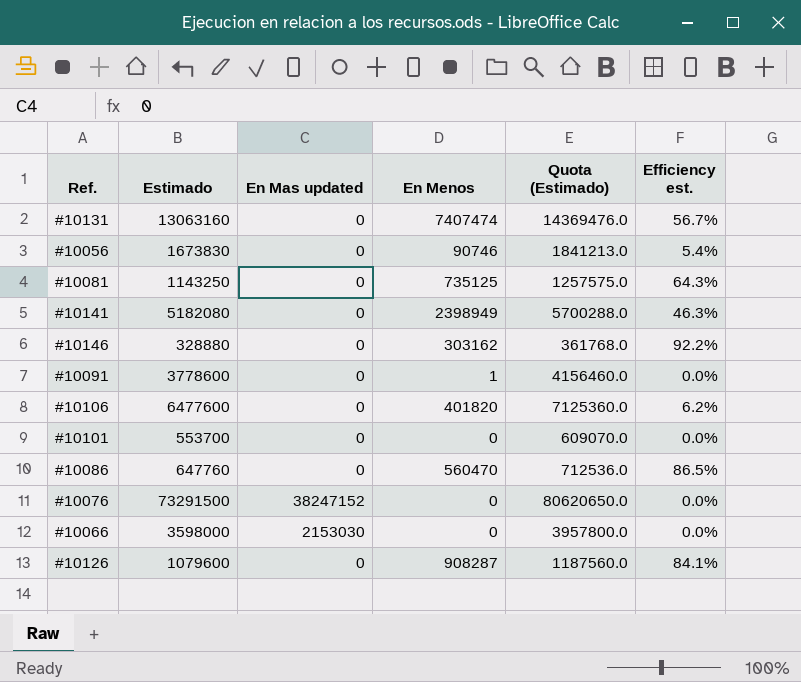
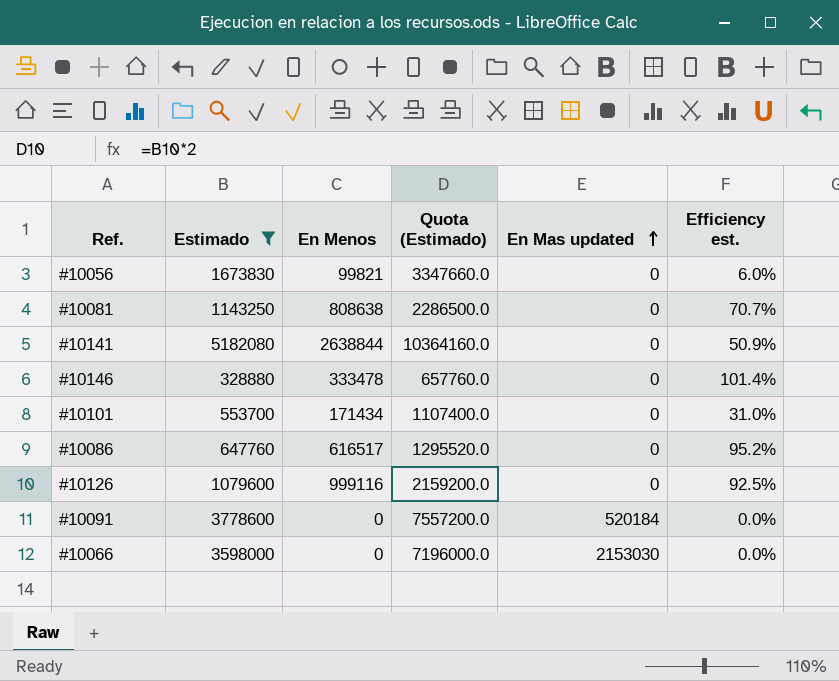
filter: none -> Estimado <= 5182080
row order: none -> En Mas updated ascending
column Quota (Estimado) | formula: [Estimado] * 1.1 -> [Estimado] * 2
column En Mas updated | position: 3 -> 5
#10056 | En Menos: 90746 -> 99821
#10056 | Efficiency est.: 5.4% -> 6.0%
#10081 | En Menos: 735125 -> 808638
#10081 | Efficiency est.: 64.3% -> 70.7%
#10141 | En Menos: 2398949 -> 2638844
#10141 | Efficiency est.: 46.3% -> 50.9%
#10146 | En Menos: 303162 -> 333478
#10146 | Efficiency est.: 92.2% -> 101.4%
#10101 | En Menos: 0 -> 171434
#10101 | Efficiency est.: 0.0% -> 31.0%
#10086 | En Menos: 560470 -> 616517
#10086 | Efficiency est.: 86.5% -> 95.2%
#10126 | En Menos: 908287 -> 999116
#10126 | Efficiency est.: 84.1% -> 92.5%
#10091 | En Menos: 1 -> 0
#10091 | En Mas updated: 0 -> 520184

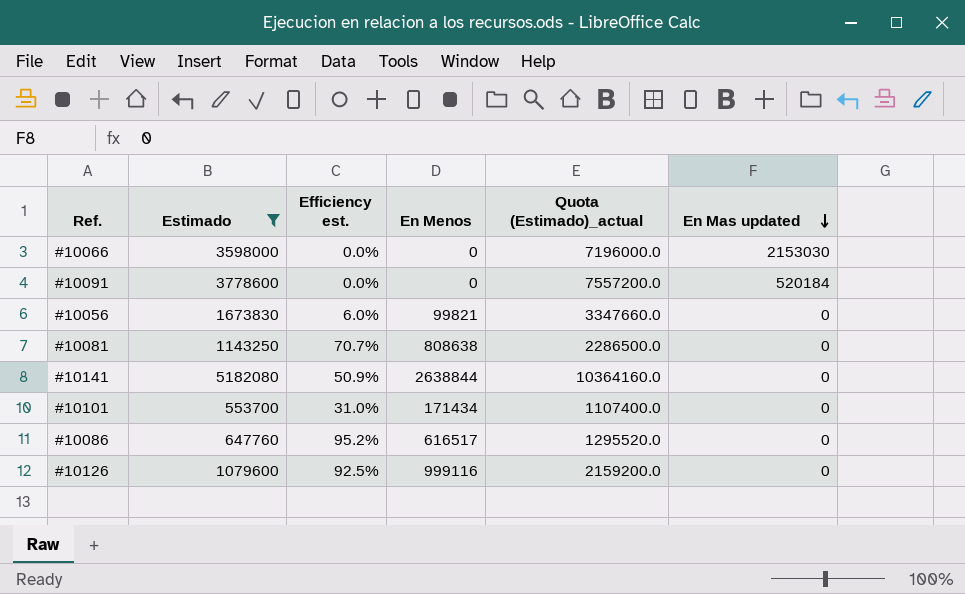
row order: En Mas updated ascending -> En Mas updated descending
column Efficiency est. | position: 6 -> 3
column name: Quota (Estimado) -> Quota (Estimado)_actual
row #10146: 328880 | 333478 | 657760.0 | 0 | 101.4% -> none

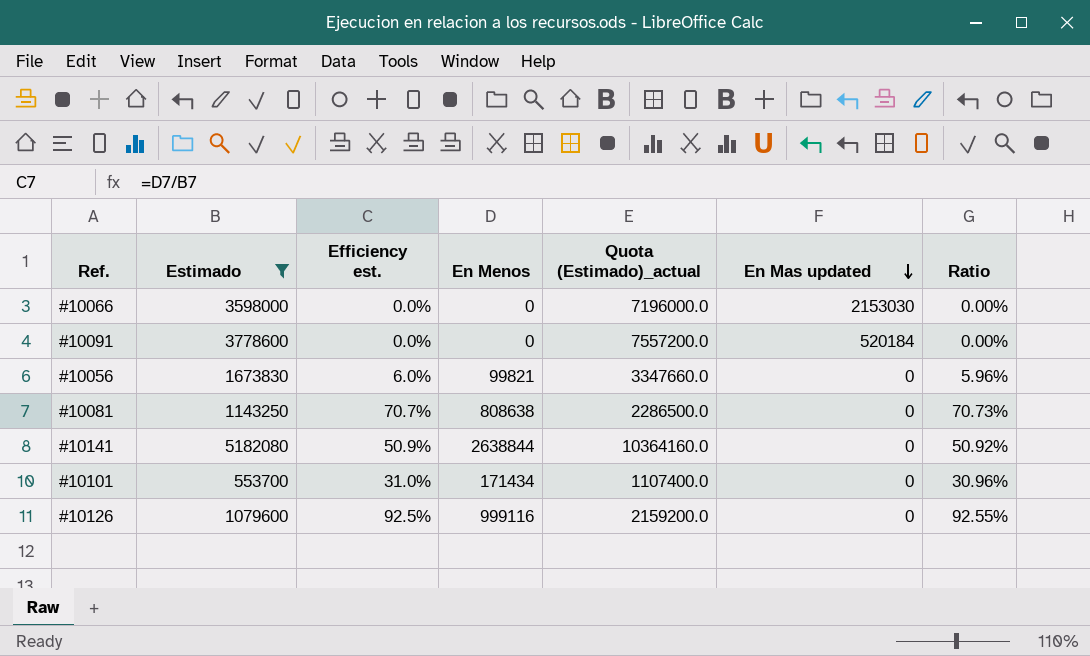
column Ratio | formula: none -> [En Menos] / [Estimado]
row #10086: 647760 | 95.2% | 616517 | 1295520.0 | 0 -> none

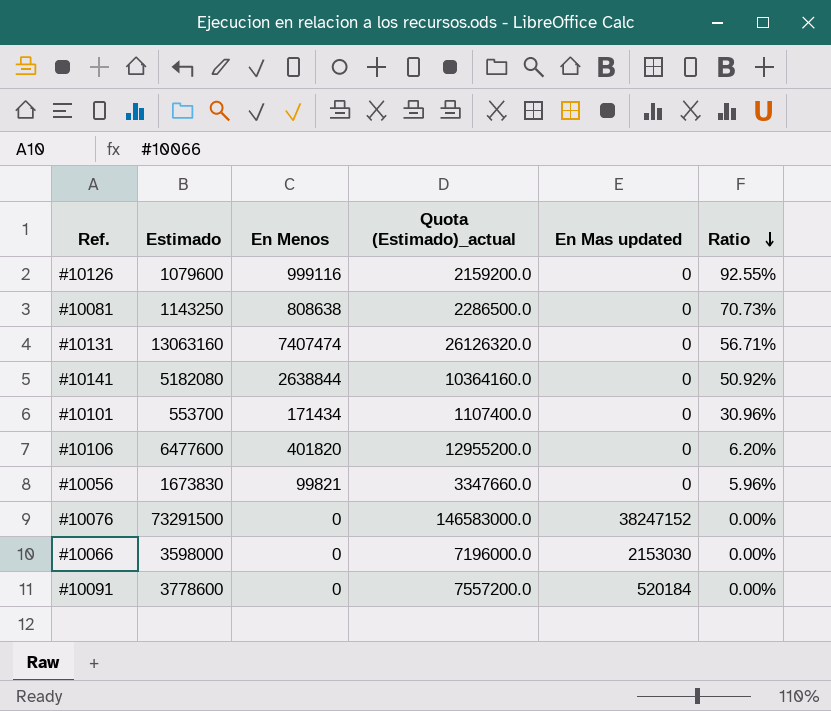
filter: Estimado <= 5182080 -> none
row order: En Mas updated descending -> Ratio descending
column Efficiency est. | formula: [En Menos] / [Estimado] -> none

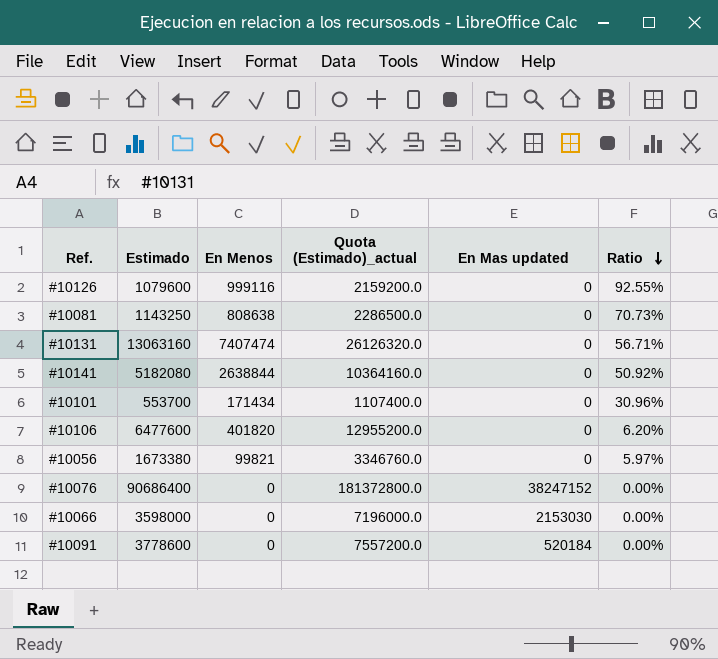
#10056 | Estimado: 1673830 -> 1673380
#10056 | Quota (Estimado)_actual: 3347660.0 -> 3346760.0
#10056 | Ratio: 5.96% -> 5.97%
#10076 | Estimado: 73291500 -> 90686400
#10076 | Quota (Estimado)_actual: 146583000.0 -> 181372800.0

